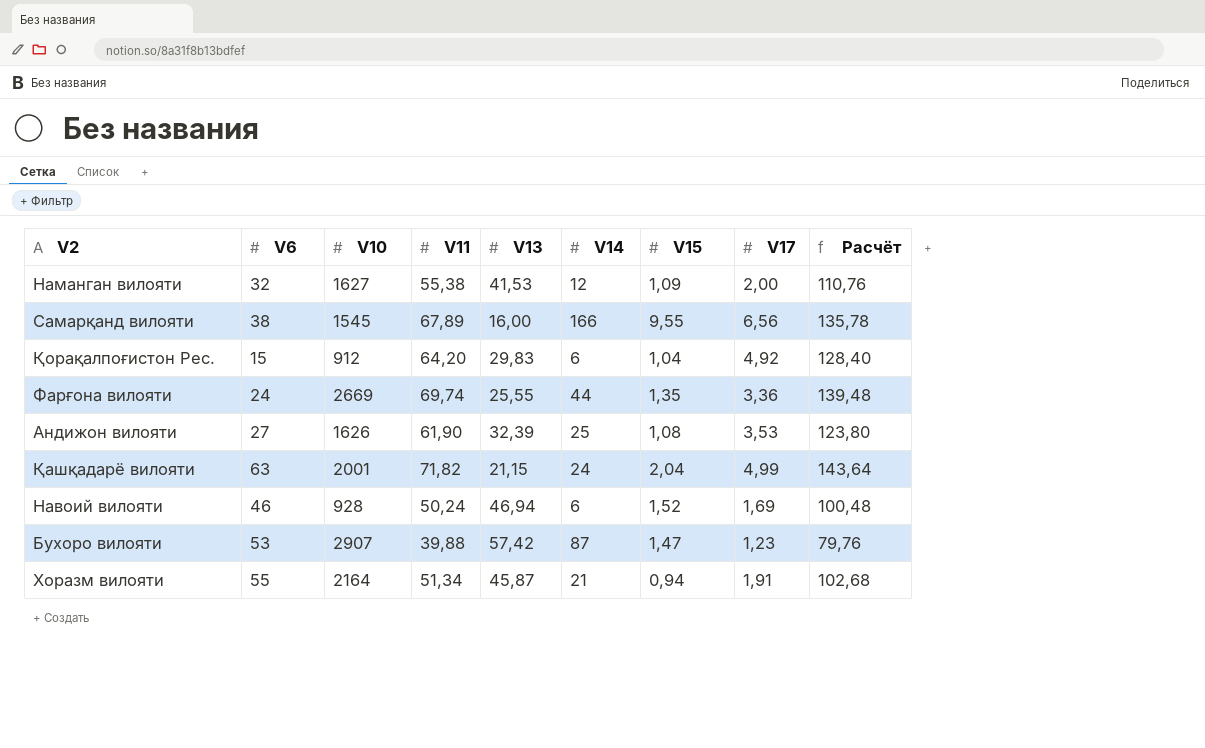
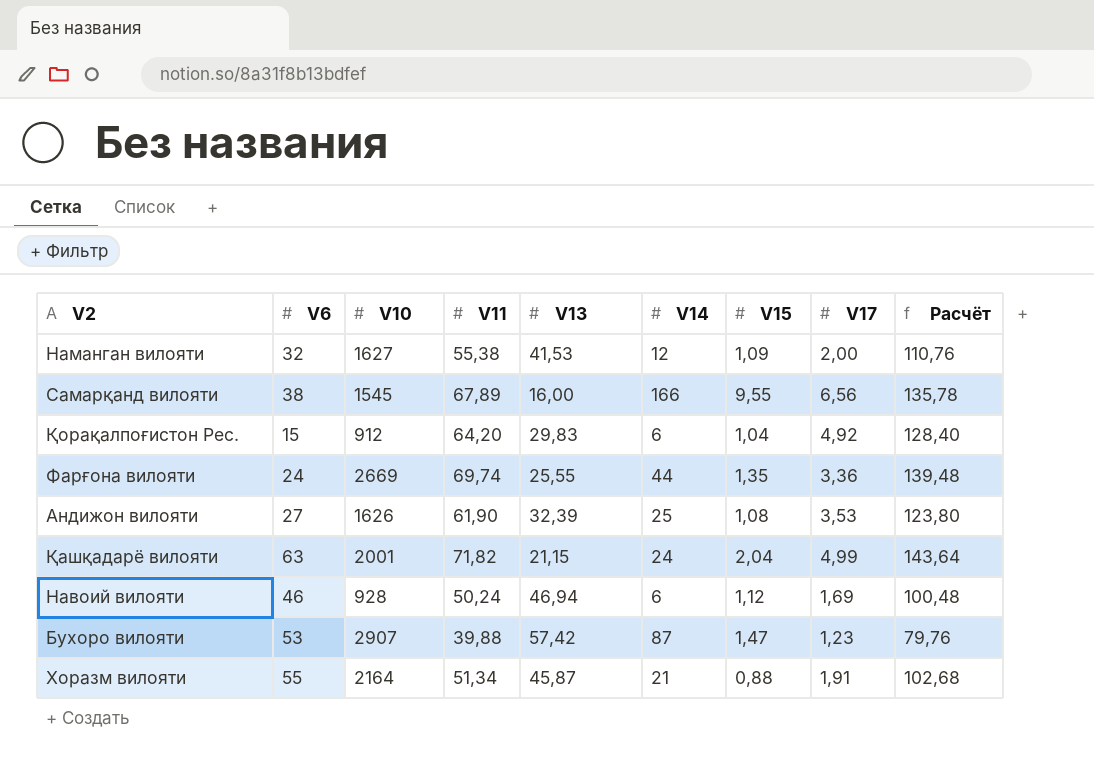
Навоий вилояти | V15: 1,52 -> 1,12
Хоразм вилояти | V15: 0,94 -> 0,88

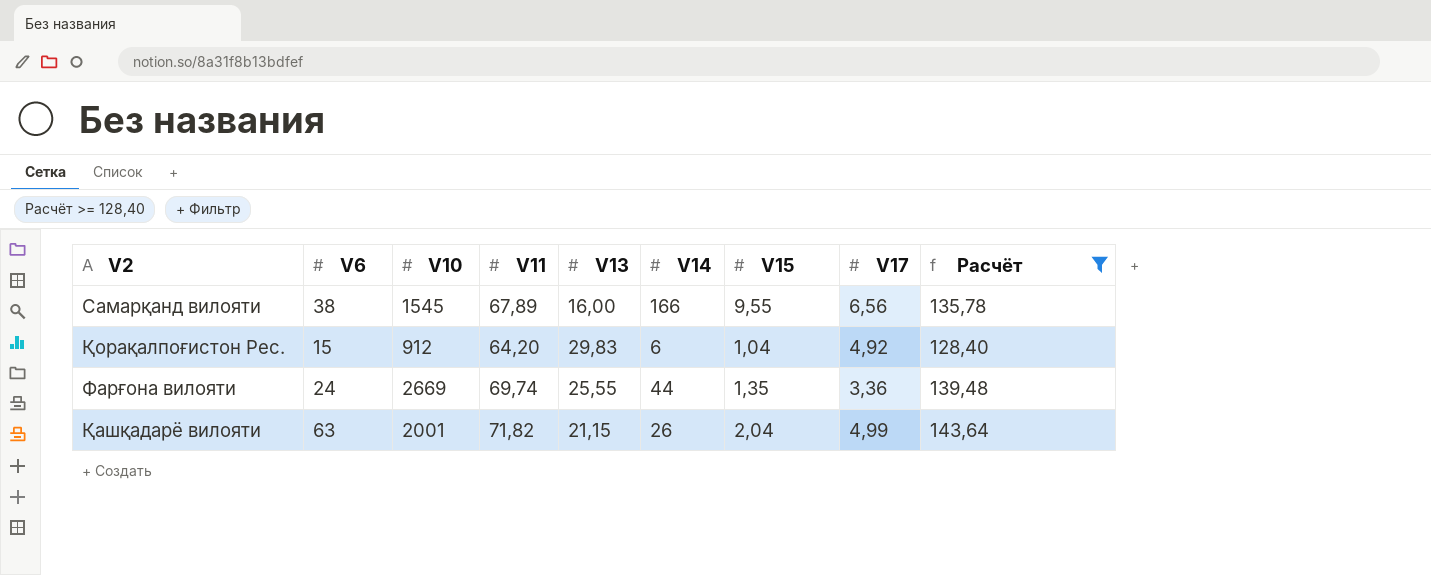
filter: none -> Расчёт >= 128,40
Қашқадарё вилояти | V14: 24 -> 26

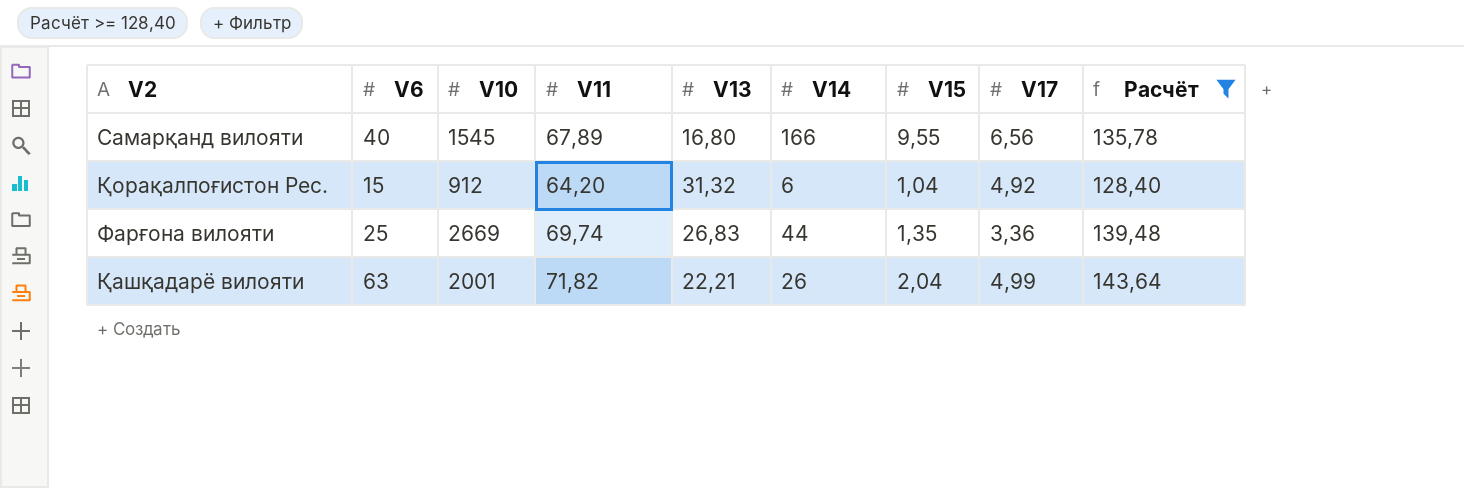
Самарқанд вилояти | V6: 38 -> 40
Самарқанд вилояти | V13: 16,00 -> 16,80
Қорақалпоғистон Рес. | V13: 29,83 -> 31,32
Фарғона вилояти | V6: 24 -> 25
Фарғона вилояти | V13: 25,55 -> 26,83
Қашқадарё вилояти | V13: 21,15 -> 22,21

